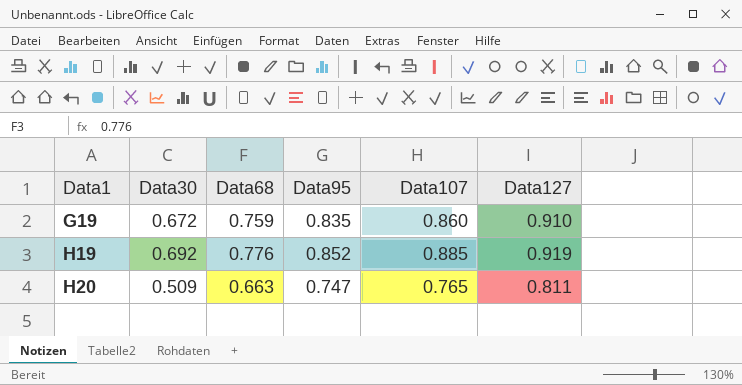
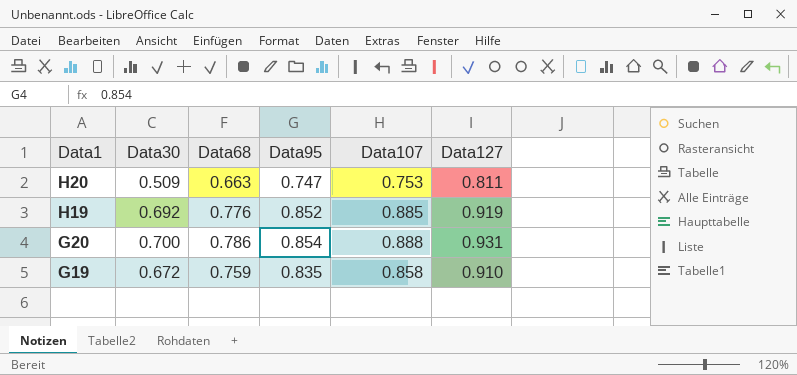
row order: Data1 ascending -> Data1 descending
H20 | Data107: 0.765 -> 0.753
row G20: none -> 0.700 | 0.786 | 0.854 | 0.888 | 0.931
G19 | Data107: 0.860 -> 0.858

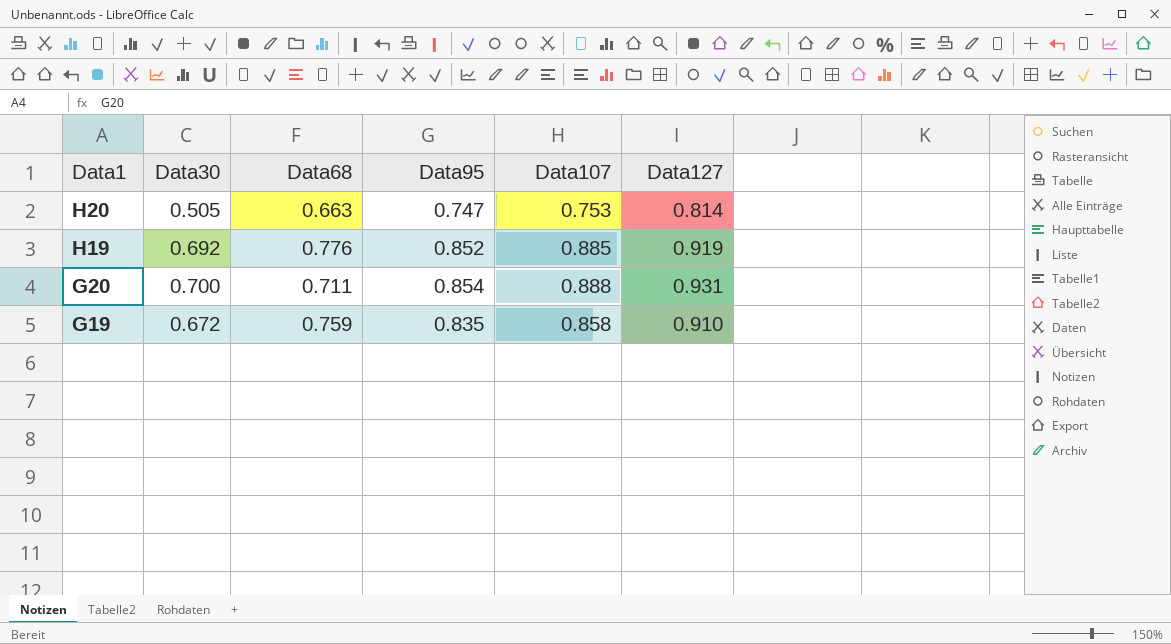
H20 | Data30: 0.509 -> 0.505
H20 | Data127: 0.811 -> 0.814
G20 | Data68: 0.786 -> 0.711

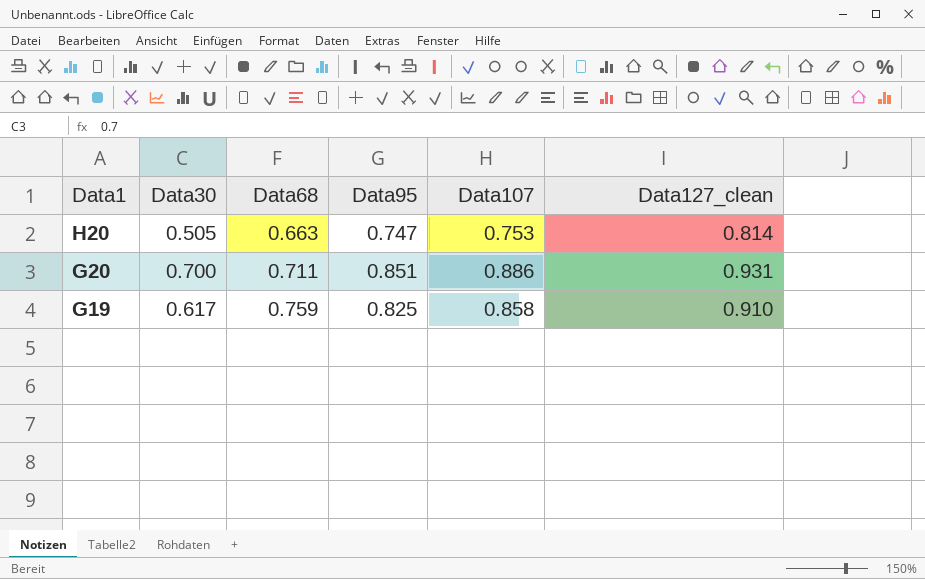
column name: Data127 -> Data127_clean
row H19: 0.692 | 0.776 | 0.852 | 0.885 | 0.919 -> none
G20 | Data95: 0.854 -> 0.851
G20 | Data107: 0.888 -> 0.886
G19 | Data30: 0.672 -> 0.617
G19 | Data95: 0.835 -> 0.825

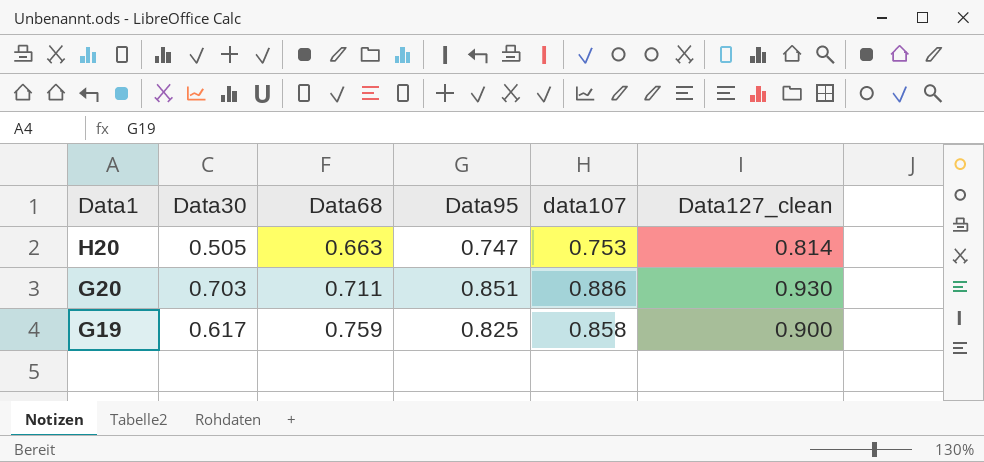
column name: Data107 -> data107
G20 | Data30: 0.700 -> 0.703
G20 | Data127_clean: 0.931 -> 0.930
G19 | Data127_clean: 0.910 -> 0.900

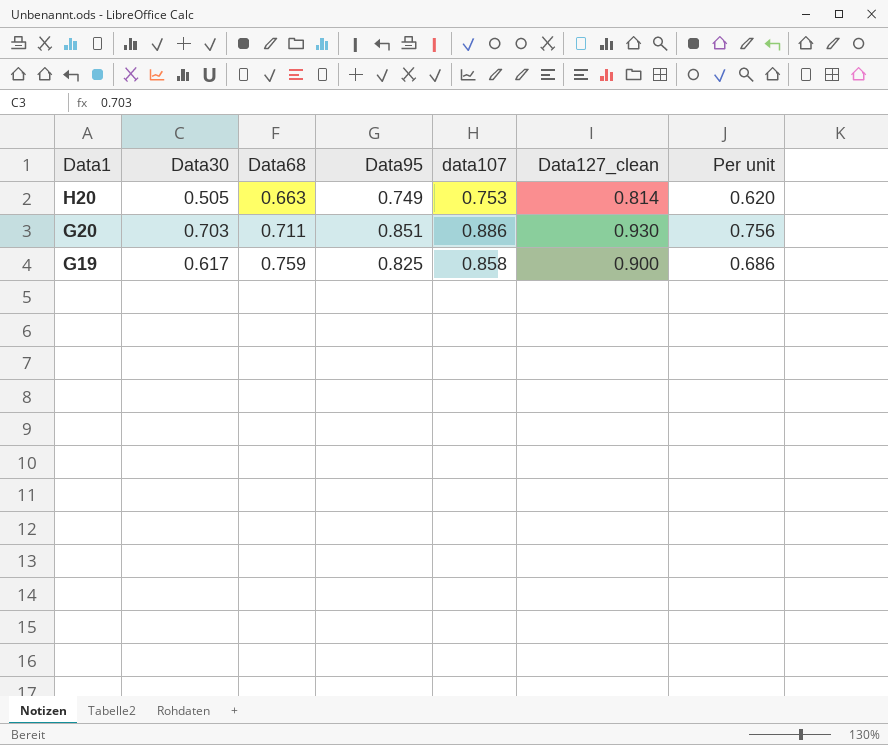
column Per unit | formula: none -> [Data30] / [Data127_clean]
H20 | Data95: 0.747 -> 0.749

